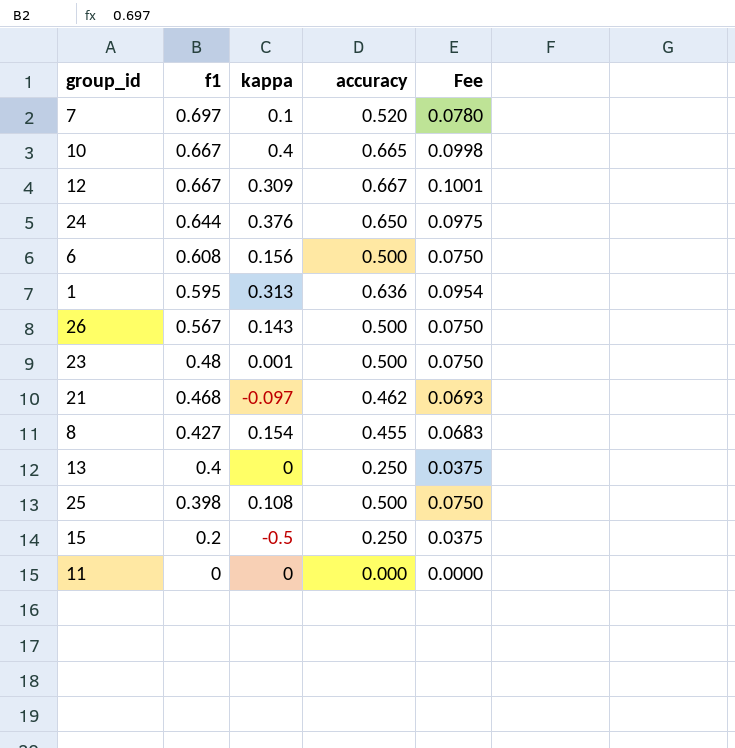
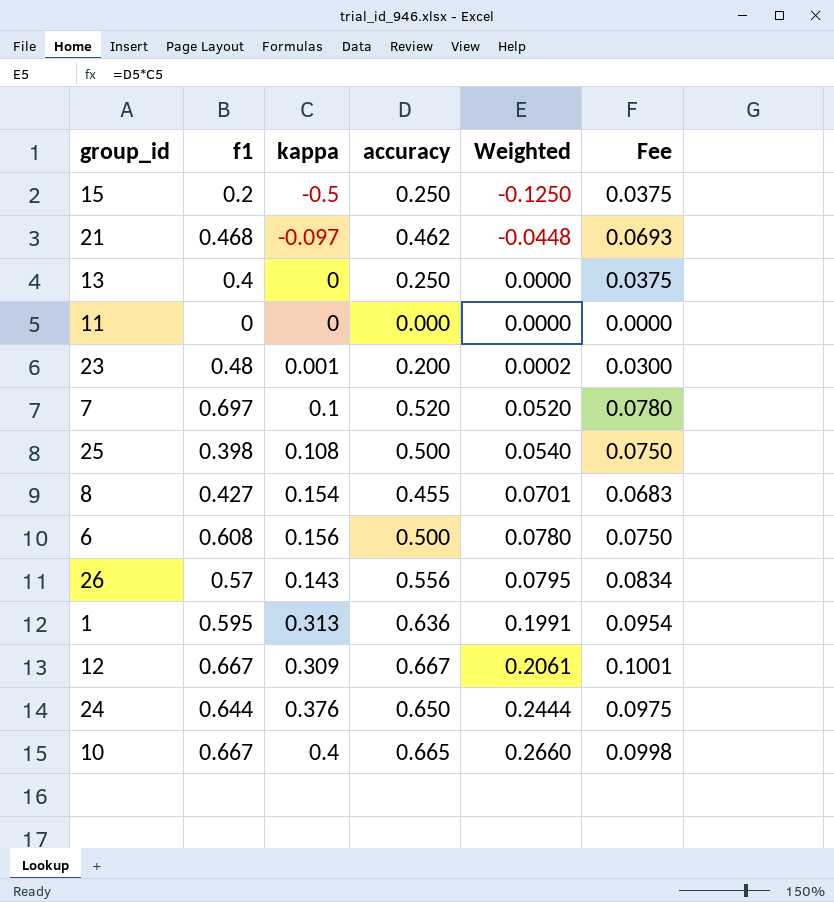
row order: f1 descending -> Weighted ascending
column Weighted | formula: none -> [kappa] * [accuracy]
23 | accuracy: 0.500 -> 0.200
23 | Fee: 0.0750 -> 0.0300
26 | f1: 0.567 -> 0.57
26 | accuracy: 0.500 -> 0.556
26 | Fee: 0.0750 -> 0.0834

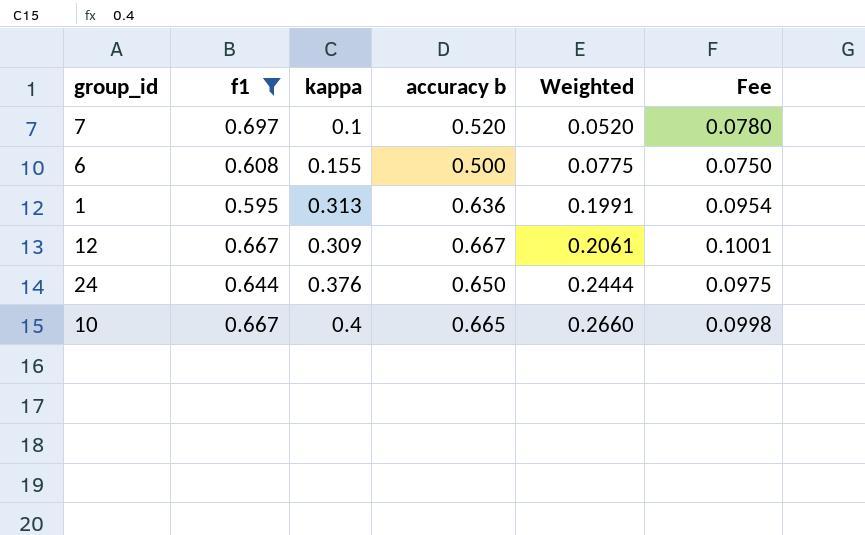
filter: none -> f1 >= 0.595
column name: accuracy -> accuracy b
6 | kappa: 0.156 -> 0.155
6 | Weighted: 0.0780 -> 0.0775

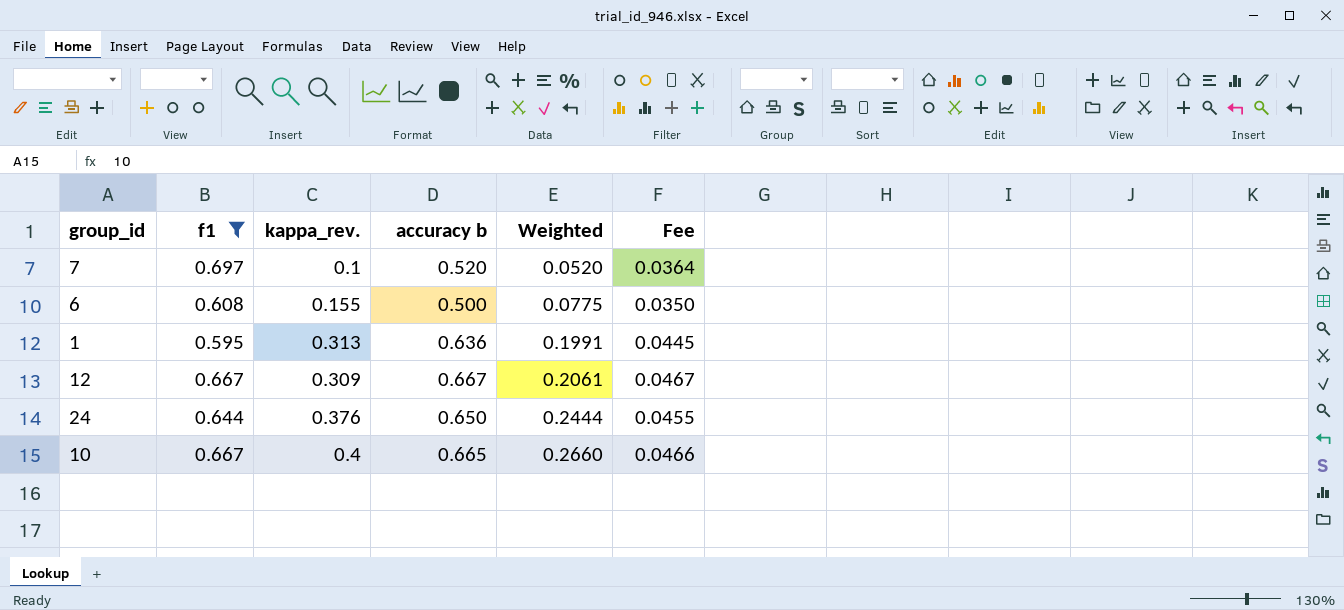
column name: kappa -> kappa_rev.
column Fee | formula: [accuracy b] * 0.15 -> [accuracy b] * 0.07

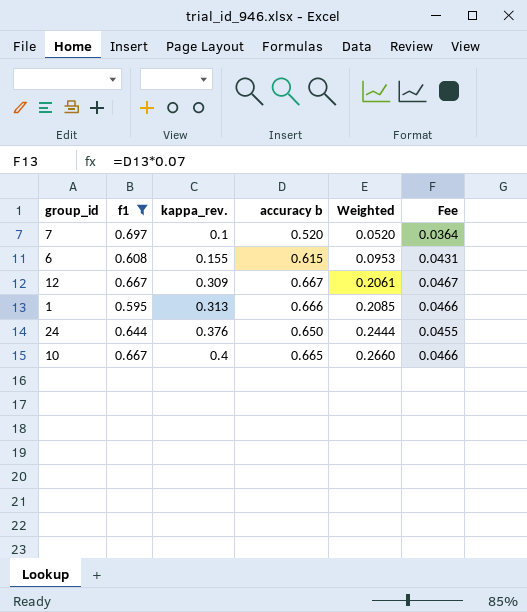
row order: Weighted ascending -> kappa_rev. ascending
6 | accuracy b: 0.500 -> 0.615
6 | Weighted: 0.0775 -> 0.0953
6 | Fee: 0.0350 -> 0.0431
1 | accuracy b: 0.636 -> 0.666
1 | Weighted: 0.1991 -> 0.2085
1 | Fee: 0.0445 -> 0.0466

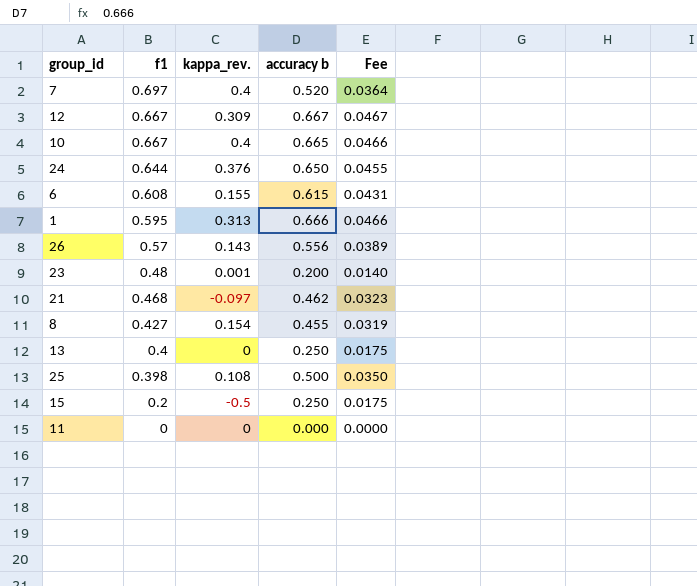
filter: f1 >= 0.595 -> none
row order: kappa_rev. ascending -> f1 descending
column Weighted | formula: [kappa_rev.] * [accuracy b] -> none
7 | kappa_rev.: 0.1 -> 0.4

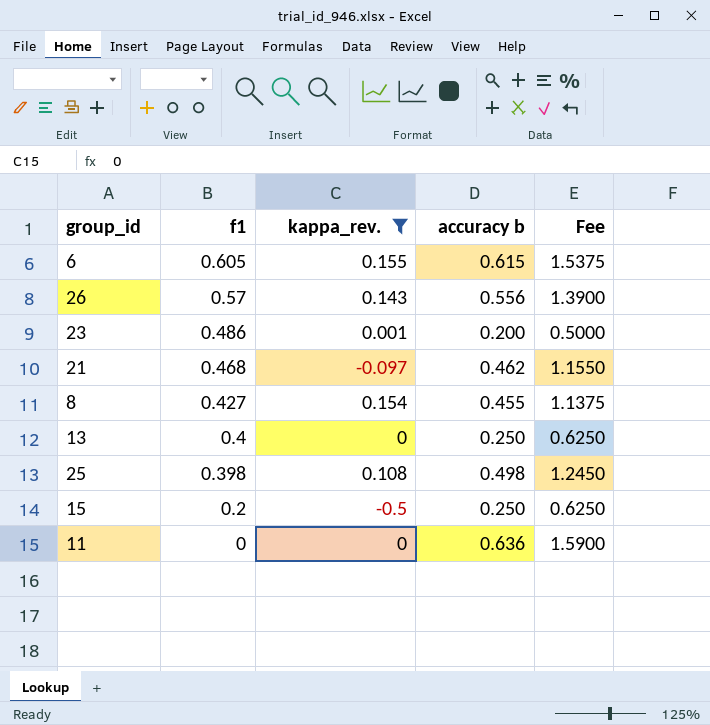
filter: none -> kappa_rev. <= 0.155
column Fee | formula: [accuracy b] * 0.07 -> [accuracy b] * 2.5
6 | f1: 0.608 -> 0.605
23 | f1: 0.48 -> 0.486
25 | accuracy b: 0.500 -> 0.498
11 | accuracy b: 0.000 -> 0.636

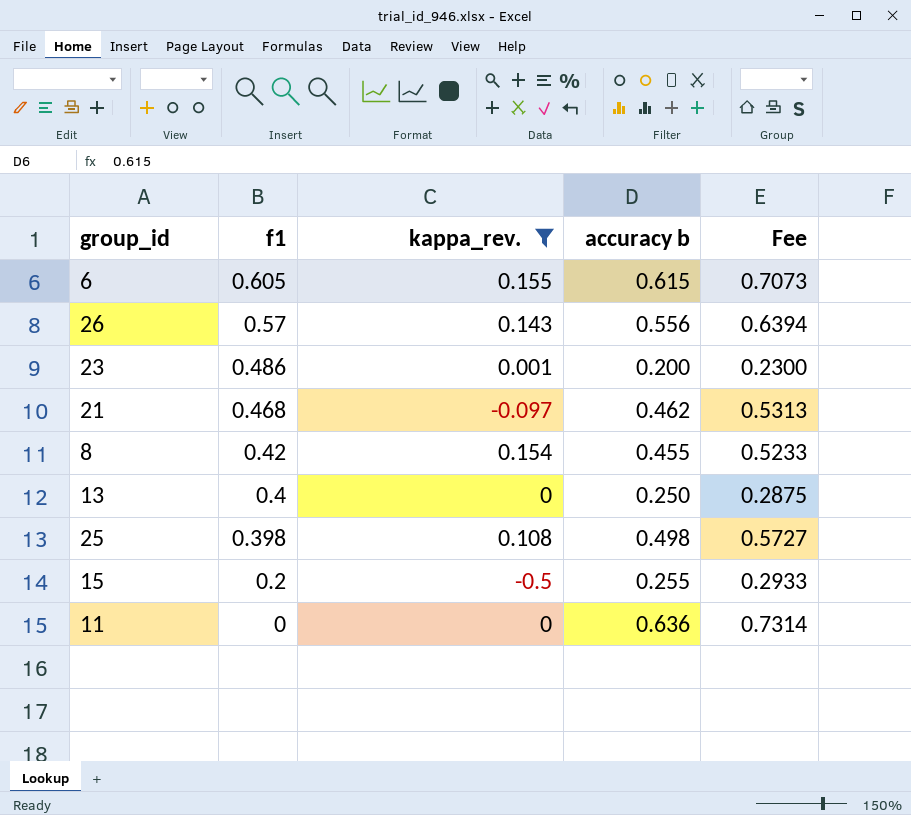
column Fee | formula: [accuracy b] * 2.5 -> [accuracy b] * 1.15
8 | f1: 0.427 -> 0.42
15 | accuracy b: 0.250 -> 0.255

